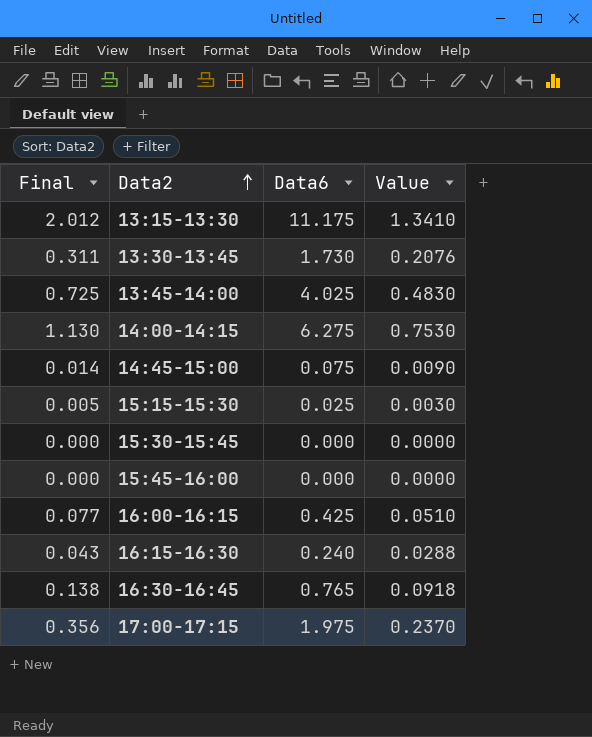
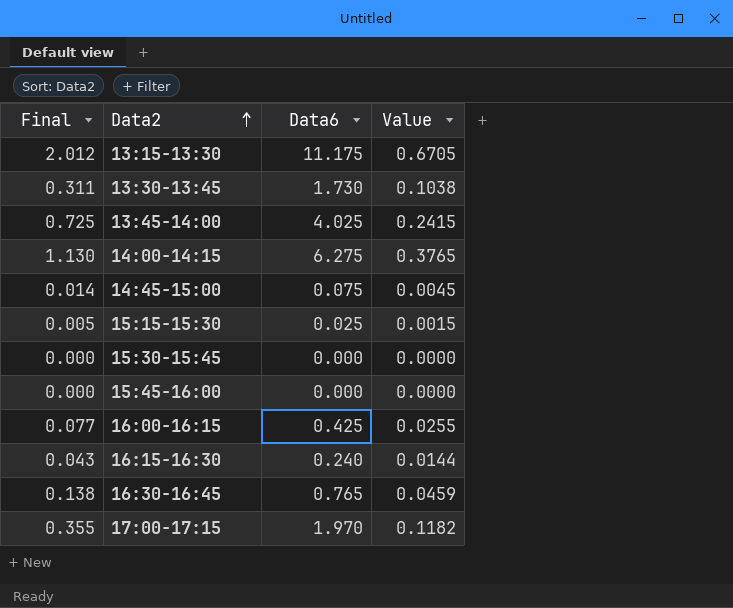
column Value | formula: [Data6] * 0.12 -> [Data6] * 0.06
17:00-17:15 | Final: 0.356 -> 0.355
17:00-17:15 | Data6: 1.975 -> 1.970

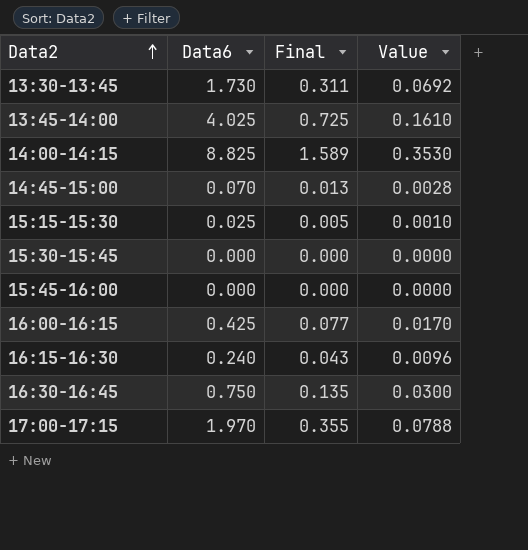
column Final | position: 1 -> 3
column Value | formula: [Data6] * 0.06 -> [Data6] * 0.04
row 13:15-13:30: 2.012 | 11.175 | 0.6705 -> none
14:00-14:15 | Data6: 6.275 -> 8.825
14:00-14:15 | Final: 1.130 -> 1.589
14:45-15:00 | Data6: 0.075 -> 0.070
14:45-15:00 | Final: 0.014 -> 0.013
16:30-16:45 | Data6: 0.765 -> 0.750
16:30-16:45 | Final: 0.138 -> 0.135

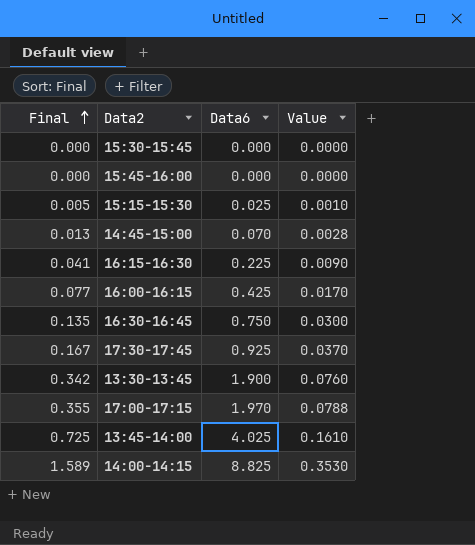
row order: Data2 ascending -> Final ascending
column Final | position: 3 -> 1
16:15-16:30 | Final: 0.043 -> 0.041
16:15-16:30 | Data6: 0.240 -> 0.225
16:15-16:30 | Value: 0.0096 -> 0.0090
row 17:30-17:45: none -> 0.167 | 0.925 | 0.0370
13:30-13:45 | Final: 0.311 -> 0.342
13:30-13:45 | Data6: 1.730 -> 1.900
13:30-13:45 | Value: 0.0692 -> 0.0760

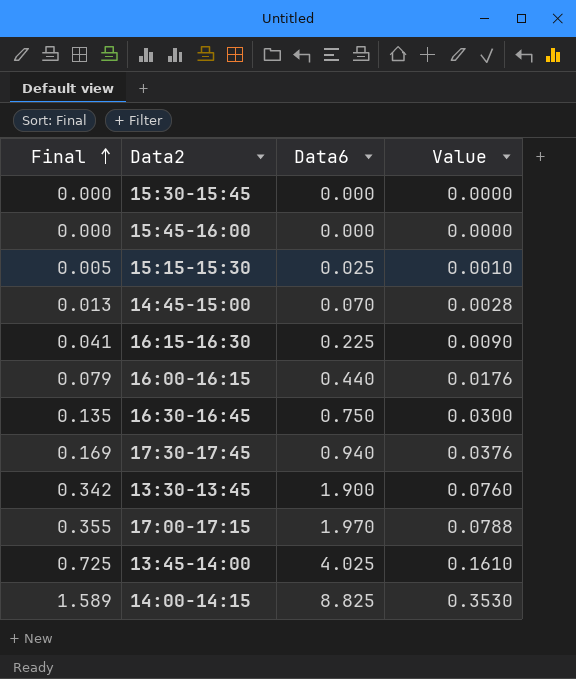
16:00-16:15 | Final: 0.077 -> 0.079
16:00-16:15 | Data6: 0.425 -> 0.440
16:00-16:15 | Value: 0.0170 -> 0.0176
17:30-17:45 | Final: 0.167 -> 0.169
17:30-17:45 | Data6: 0.925 -> 0.940
17:30-17:45 | Value: 0.0370 -> 0.0376

